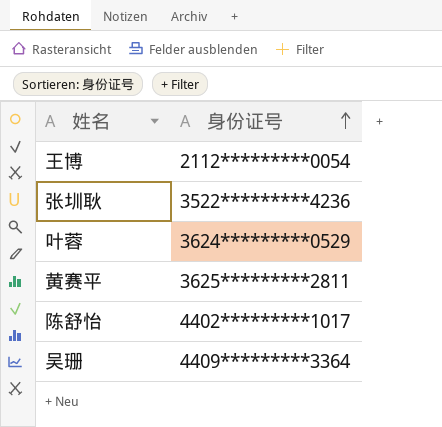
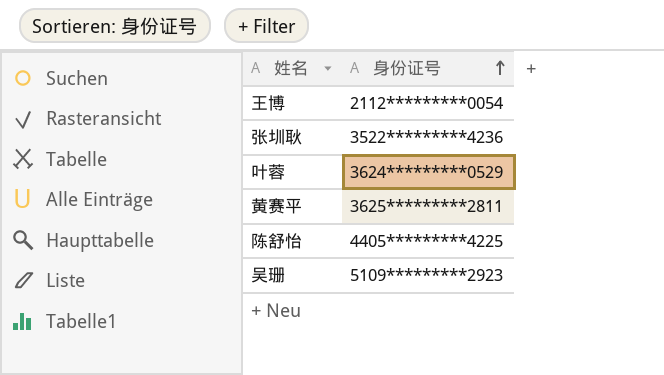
陈舒怡 | 身份证号: 4402*********1017 -> 4405*********4225
吴珊 | 身份证号: 4409*********3364 -> 5109*********2923

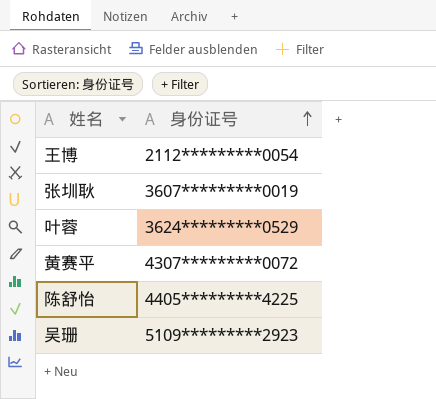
张圳耿 | 身份证号: 3522*********4236 -> 3607*********0019
黄赛平 | 身份证号: 3625*********2811 -> 4307*********0072

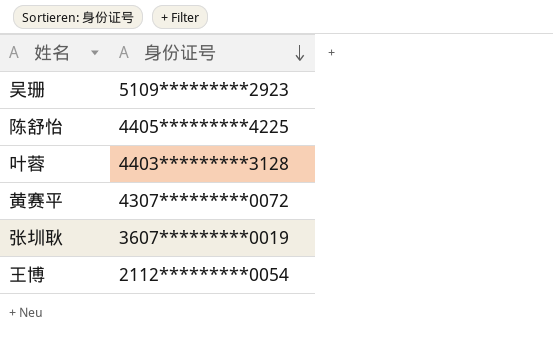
row order: 身份证号 ascending -> 身份证号 descending
叶蓉 | 身份证号: 3624*********0529 -> 4403*********3128

